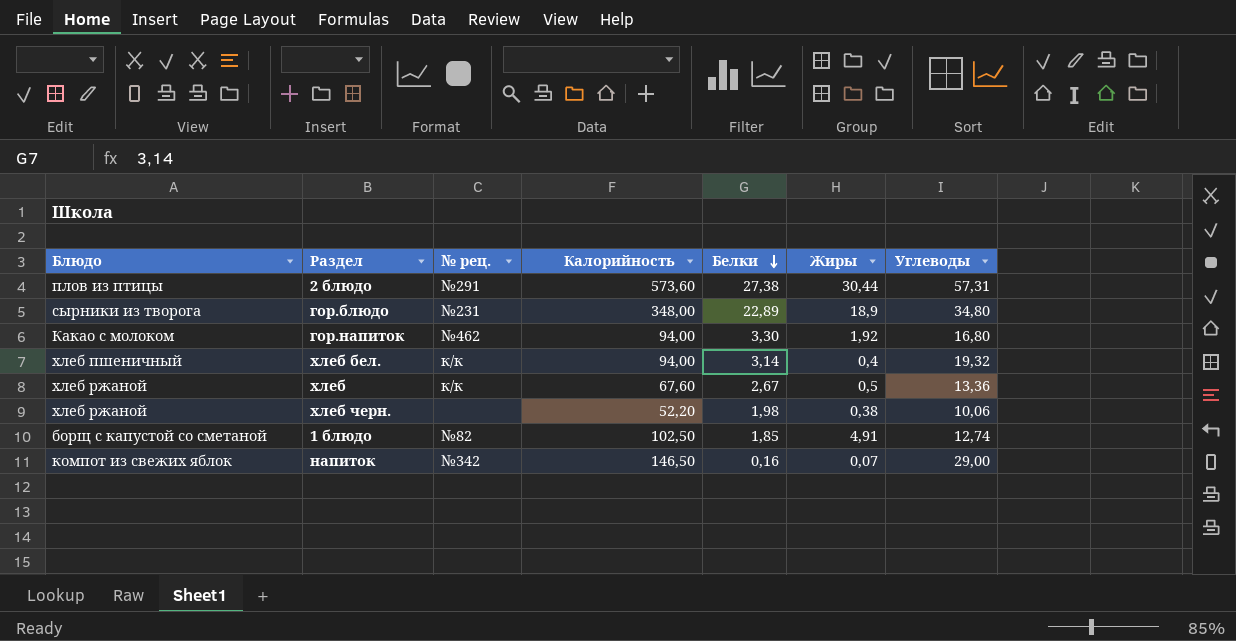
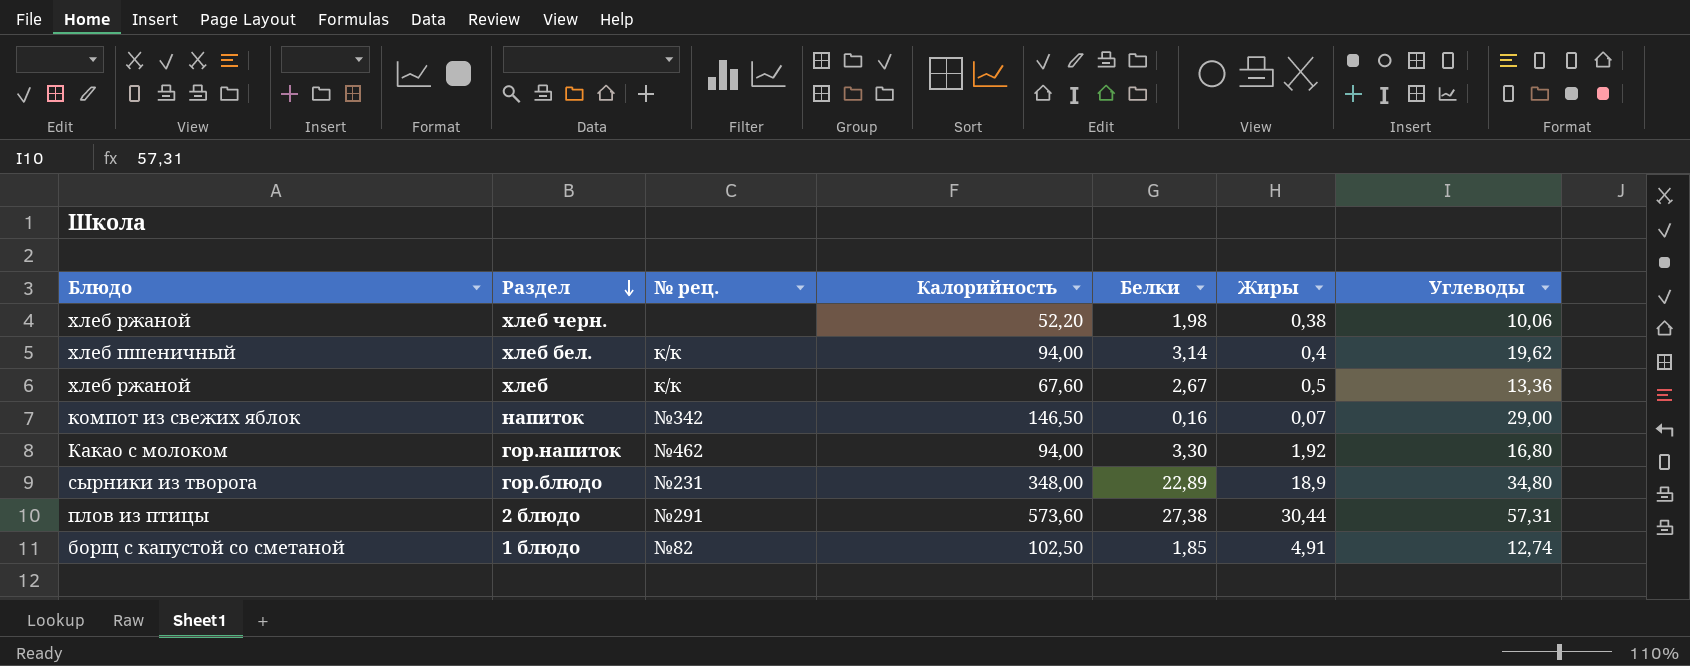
row order: Белки descending -> Раздел descending
хлеб бел. | Углеводы: 19,32 -> 19,62

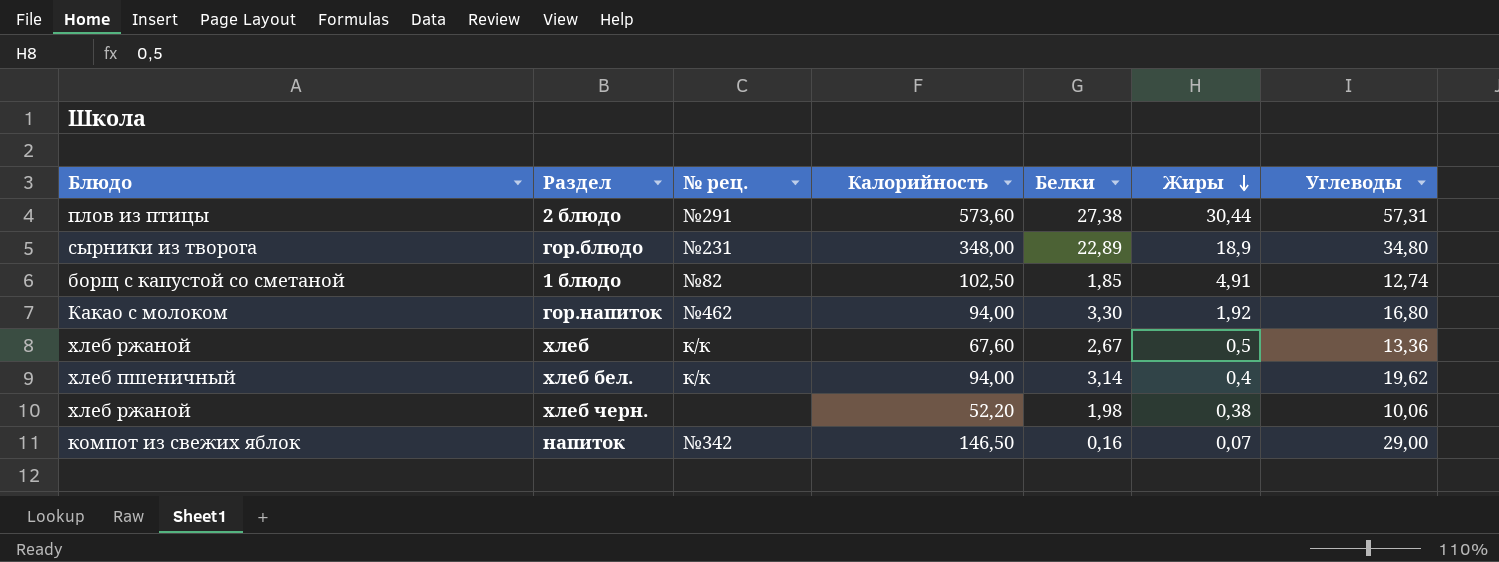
row order: Раздел descending -> Жиры descending

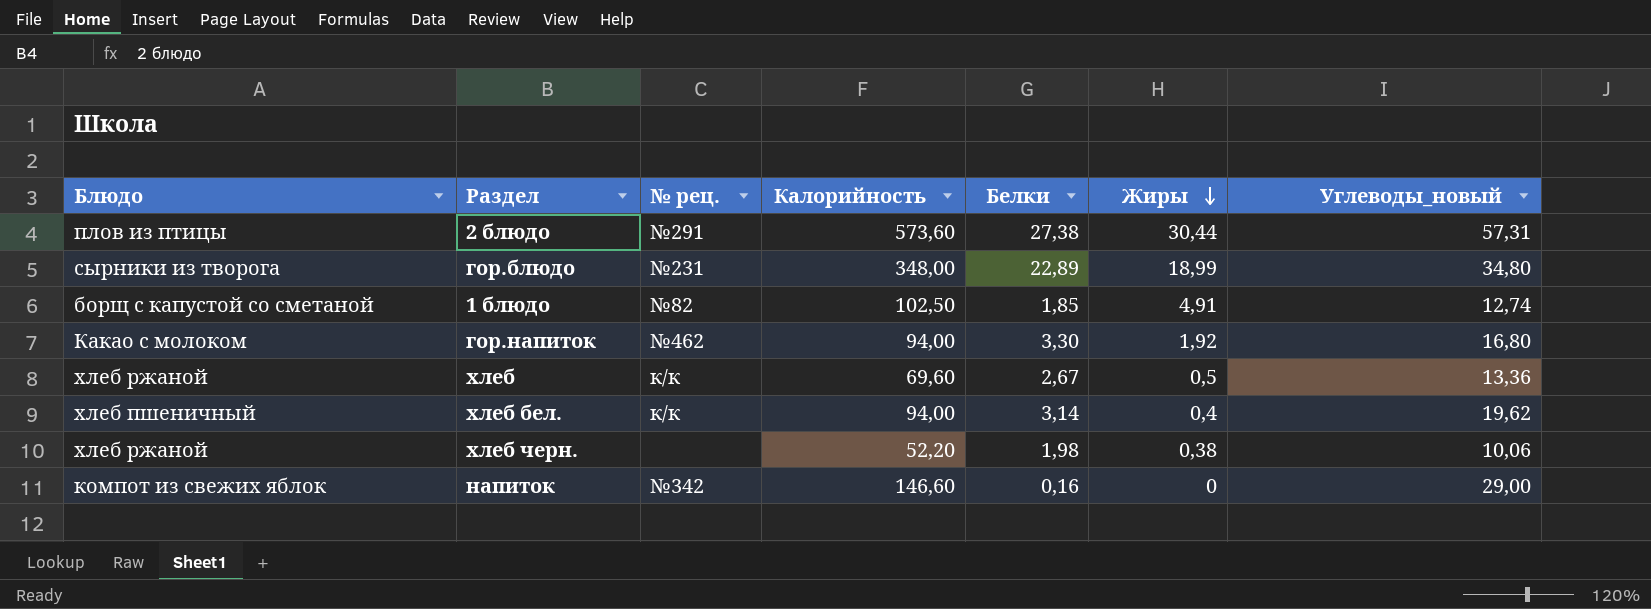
column name: Углеводы -> Углеводы_новый
гор.блюдо | Жиры: 18,9 -> 18,99
хлеб | Калорийность: 67,60 -> 69,60
напиток | Калорийность: 146,50 -> 146,60
напиток | Жиры: 0,07 -> 0

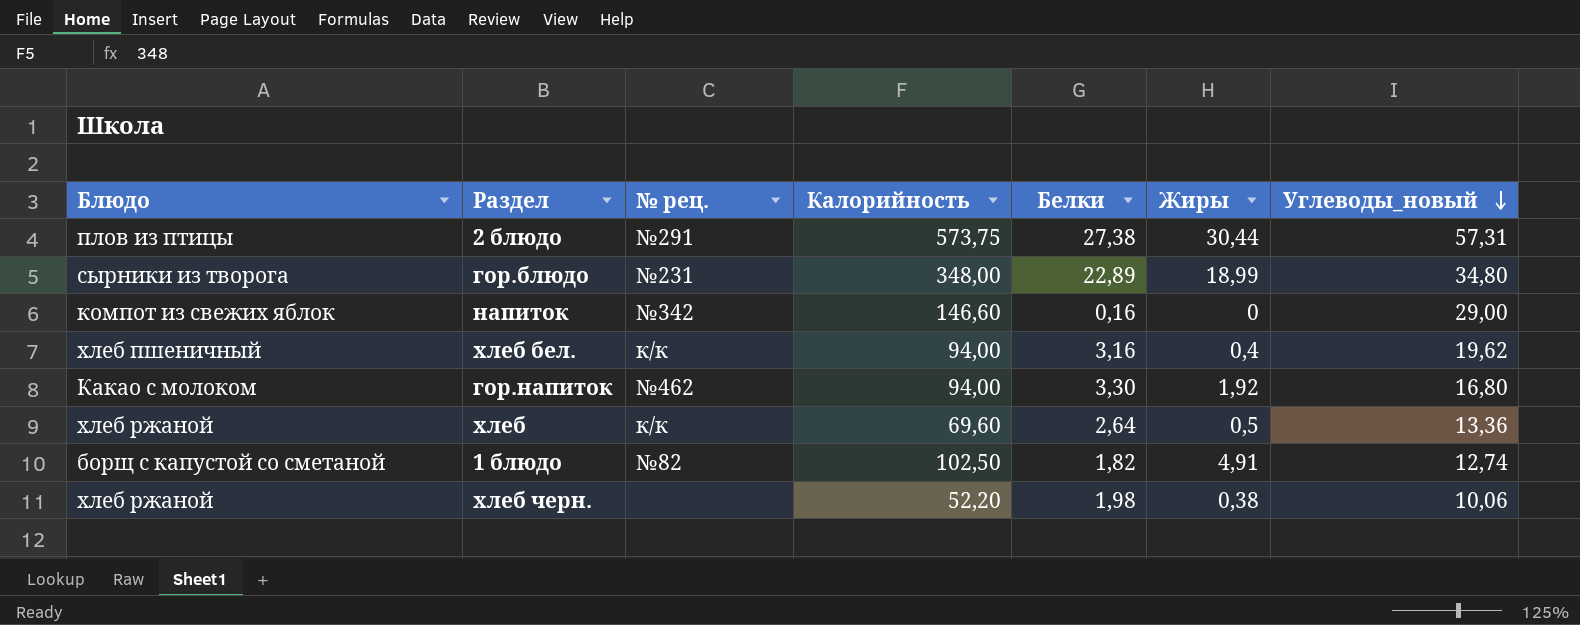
row order: Жиры descending -> Углеводы_новый descending
2 блюдо | Калорийность: 573,60 -> 573,75
хлеб бел. | Белки: 3,14 -> 3,16
хлеб | Белки: 2,67 -> 2,64
1 блюдо | Белки: 1,85 -> 1,82

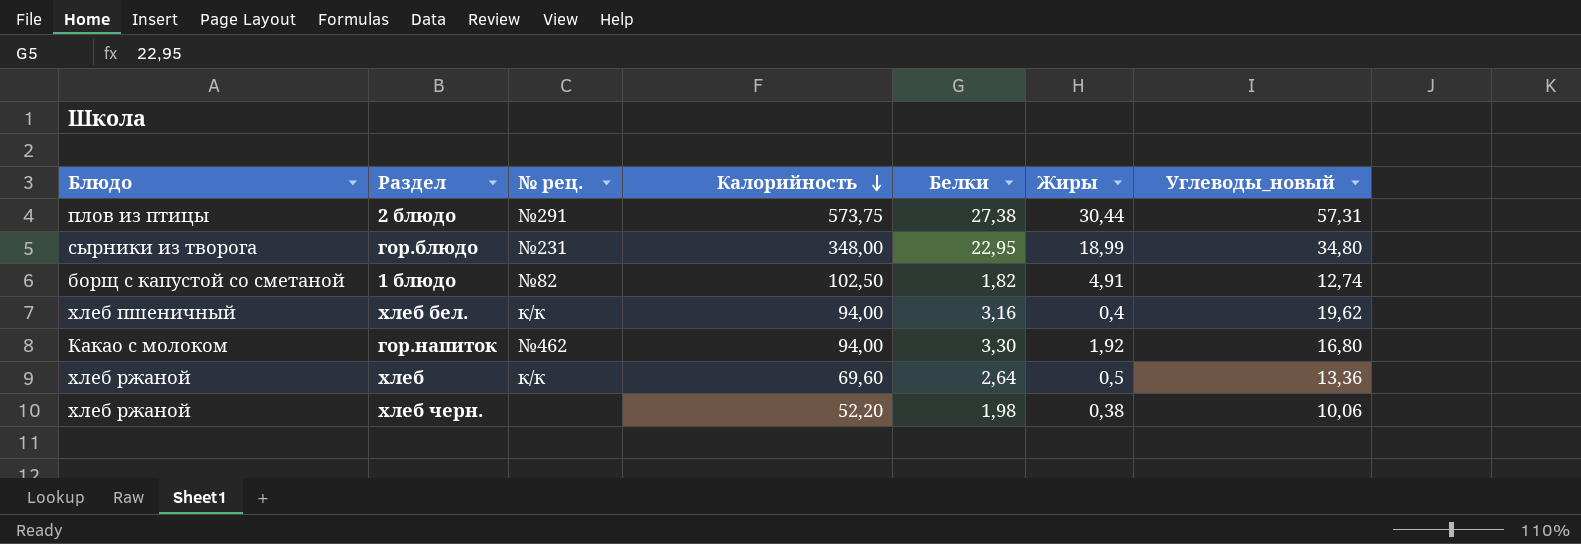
row order: Углеводы_новый descending -> Калорийность descending
row напиток: компот из свежих яблок | №342 | 146,60 | 0,16 | 0 | 29,00 -> none
гор.блюдо | Белки: 22,89 -> 22,95

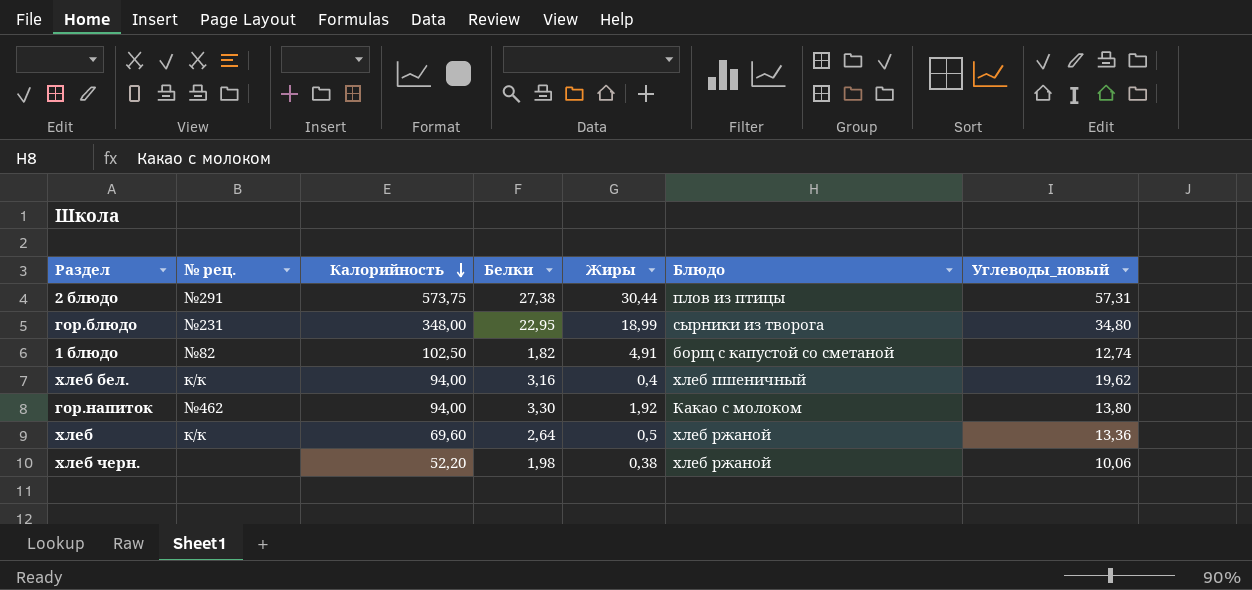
column Блюдо | position: 1 -> 6
гор.напиток | Углеводы_новый: 16,80 -> 13,80

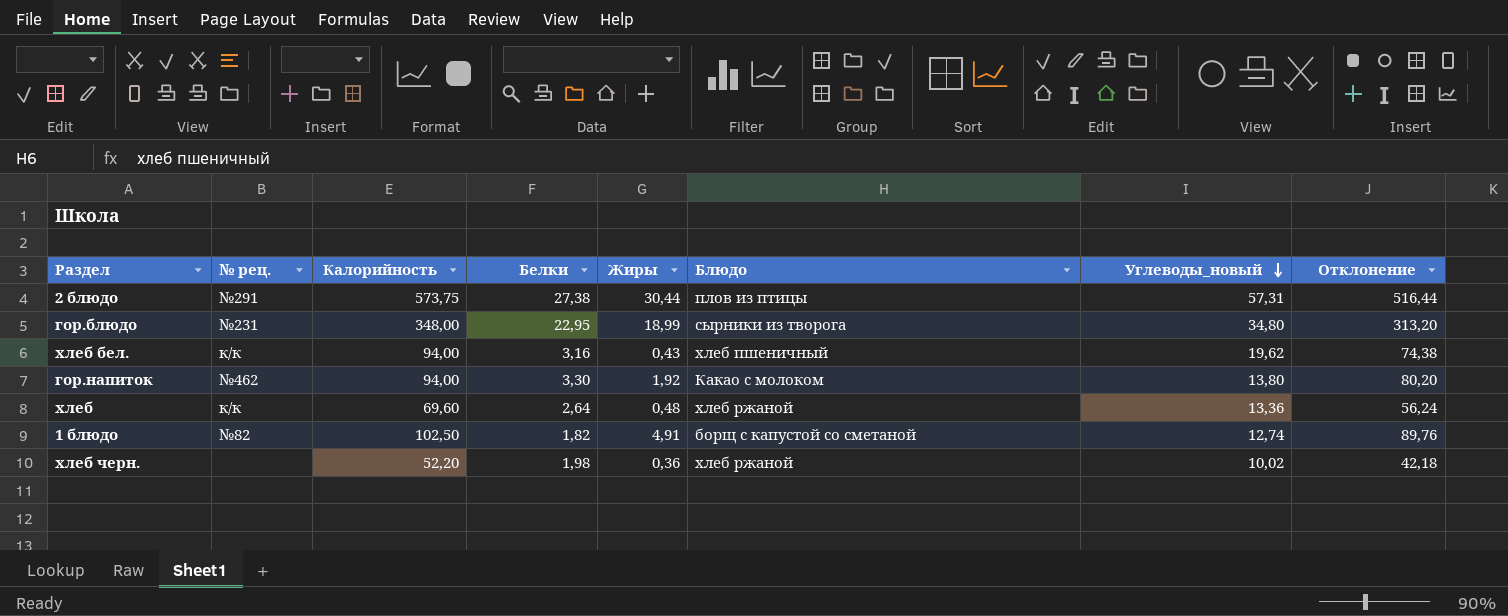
row order: Калорийность descending -> Углеводы_новый descending
column Отклонение | formula: none -> [Калорийность] - [Углеводы_новый]
хлеб бел. | Жиры: 0,4 -> 0,43
хлеб | Жиры: 0,5 -> 0,48
хлеб черн. | Жиры: 0,38 -> 0,36
хлеб черн. | Углеводы_новый: 10,06 -> 10,02

